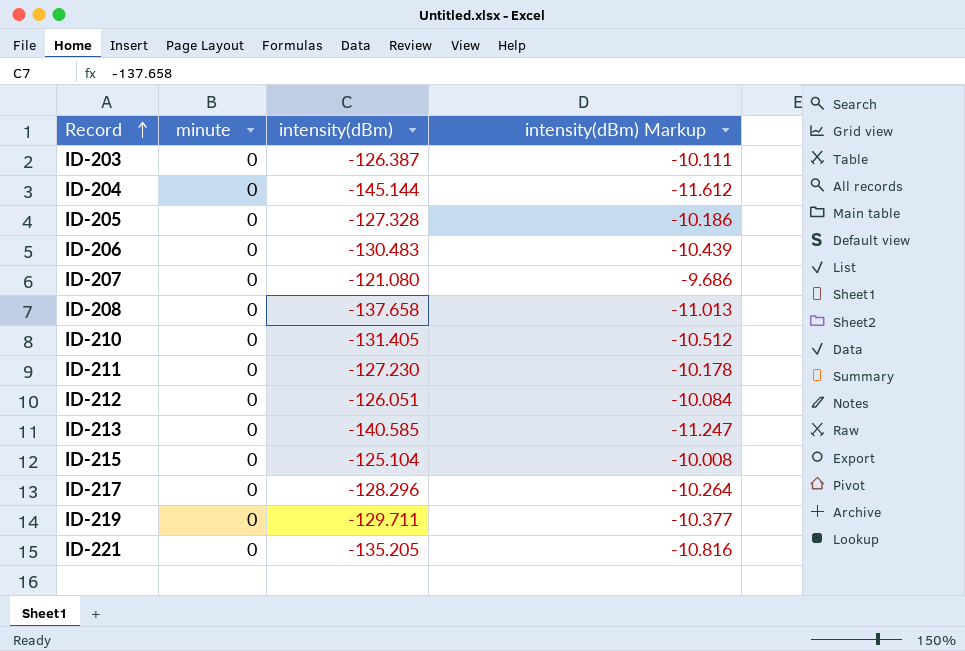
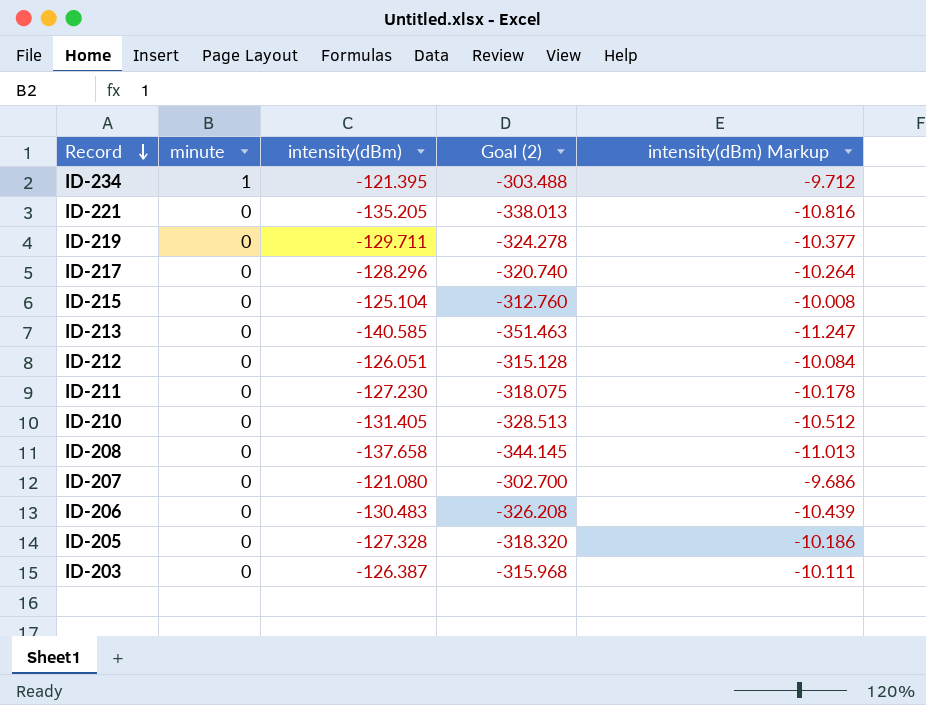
row order: Record ascending -> Record descending
column Goal (2) | formula: none -> [intensity(dBm)] * 2.5
row ID-204: 0 | -145.144 | -11.612 -> none
row ID-234: none -> 1 | -121.395 | -303.488 | -9.712

